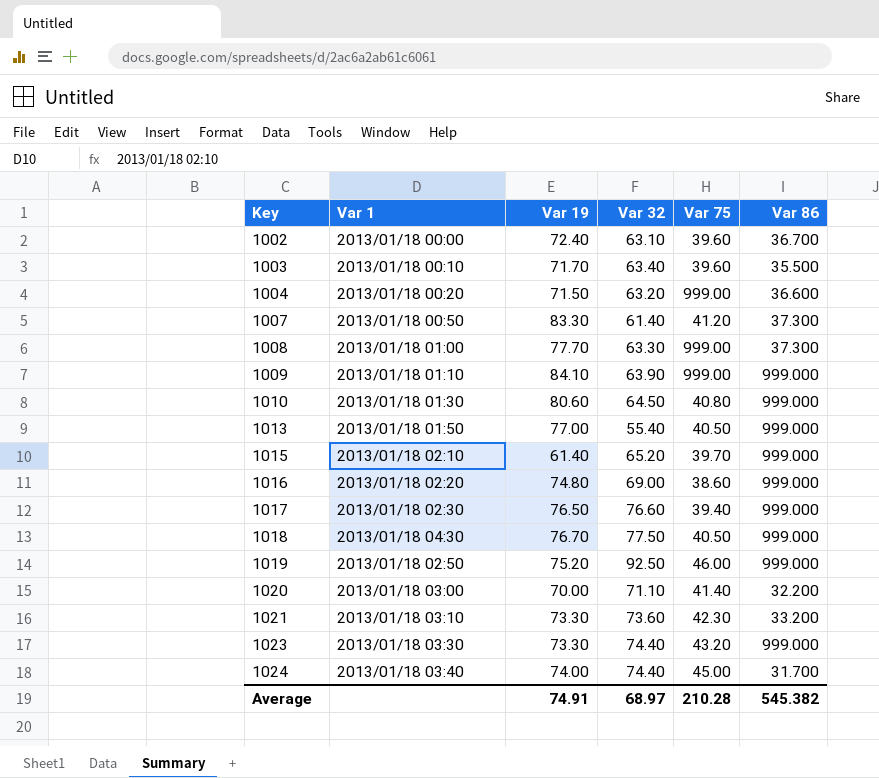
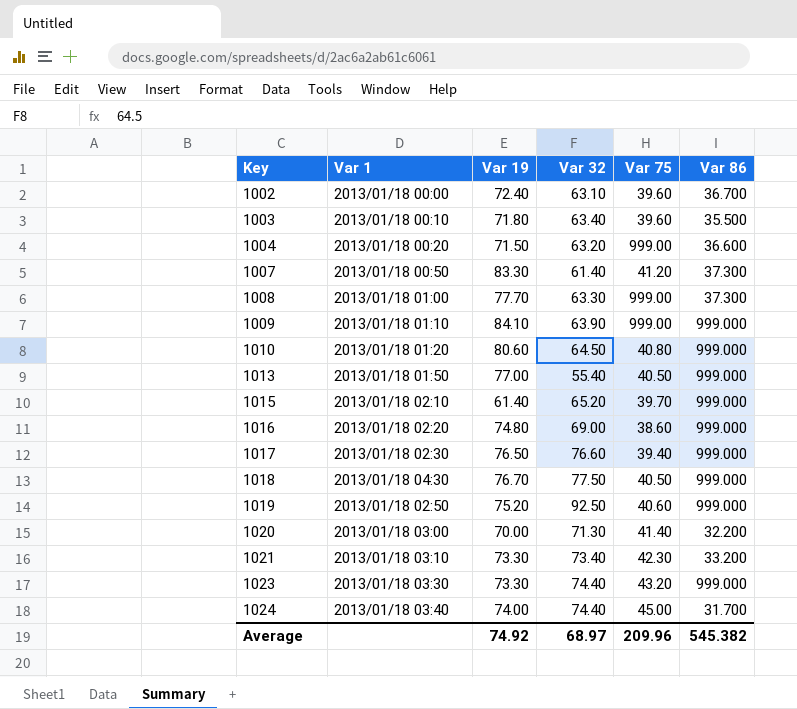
1003 | Var 19: 71.70 -> 71.80
1010 | Var 1: 2013/01/18 01:30 -> 2013/01/18 01:20
1019 | Var 75: 46.00 -> 40.60
1020 | Var 32: 71.10 -> 71.30
1021 | Var 32: 73.60 -> 73.40
Average | Var 19: 74.91 -> 74.92
Average | Var 75: 210.28 -> 209.96

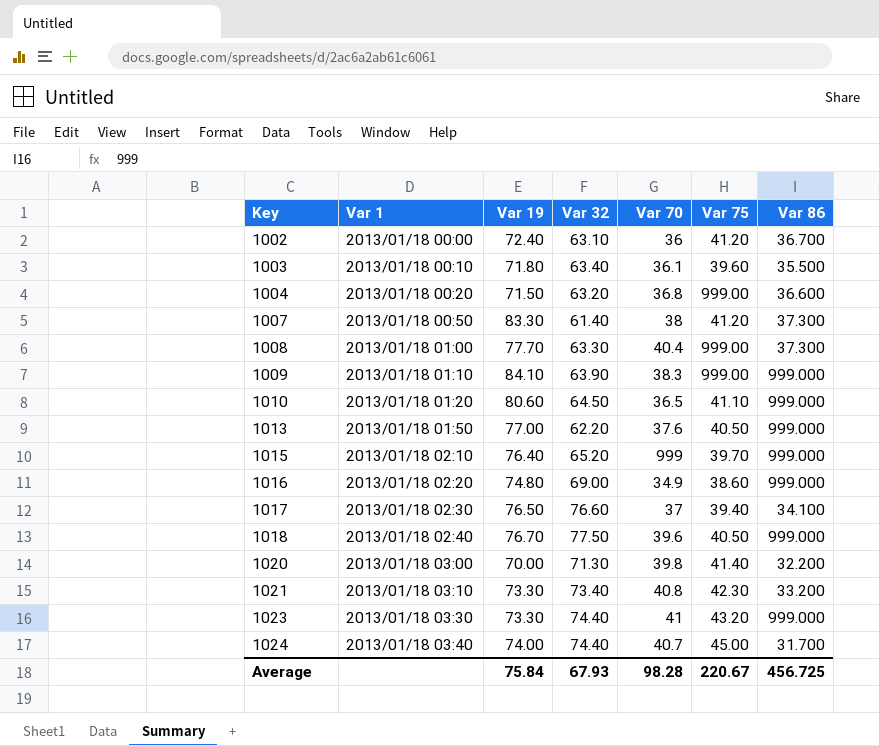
column Var 70 | position: none -> 5
row 1019: 2013/01/18 02:50 | 75.20 | 92.50 | 40.60 | 999.000 -> none
1002 | Var 75: 39.60 -> 41.20
1010 | Var 75: 40.80 -> 41.10
1013 | Var 32: 55.40 -> 62.20
1015 | Var 19: 61.40 -> 76.40
1017 | Var 86: 999.000 -> 34.100
1018 | Var 1: 2013/01/18 04:30 -> 2013/01/18 02:40
Average | Var 19: 74.92 -> 75.84
Average | Var 32: 68.97 -> 67.93
Average | Var 75: 209.96 -> 220.67
Average | Var 86: 545.382 -> 456.725

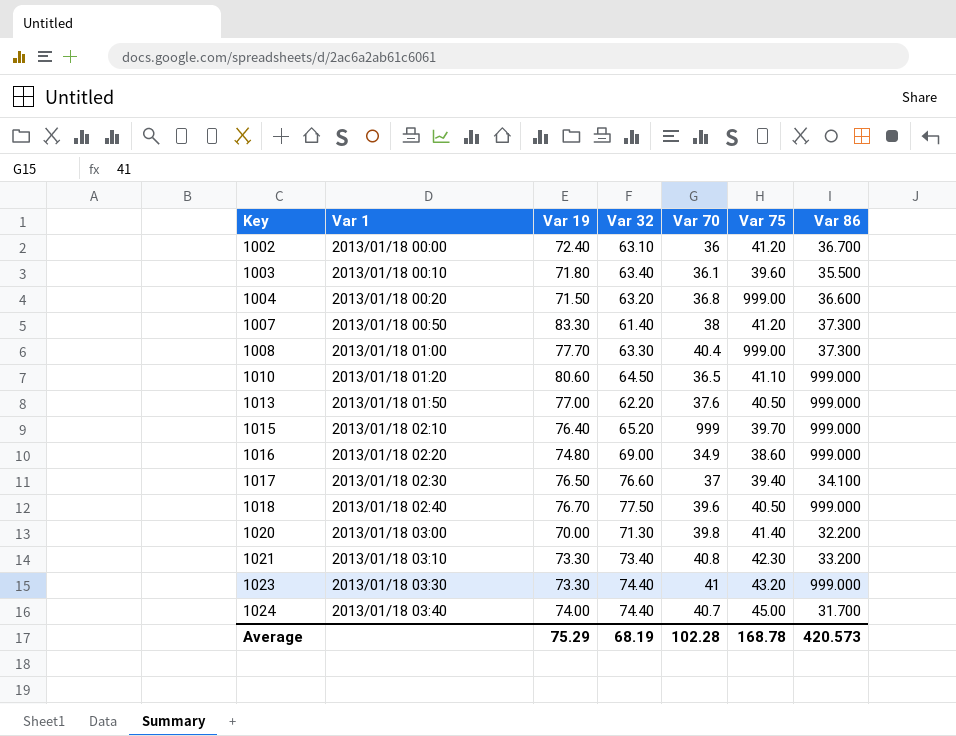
row 1009: 2013/01/18 01:10 | 84.10 | 63.90 | 38.3 | 999.00 | 999.000 -> none
Average | Var 19: 75.84 -> 75.29
Average | Var 32: 67.93 -> 68.19
Average | Var 70: 98.28 -> 102.28
Average | Var 75: 220.67 -> 168.78
Average | Var 86: 456.725 -> 420.573

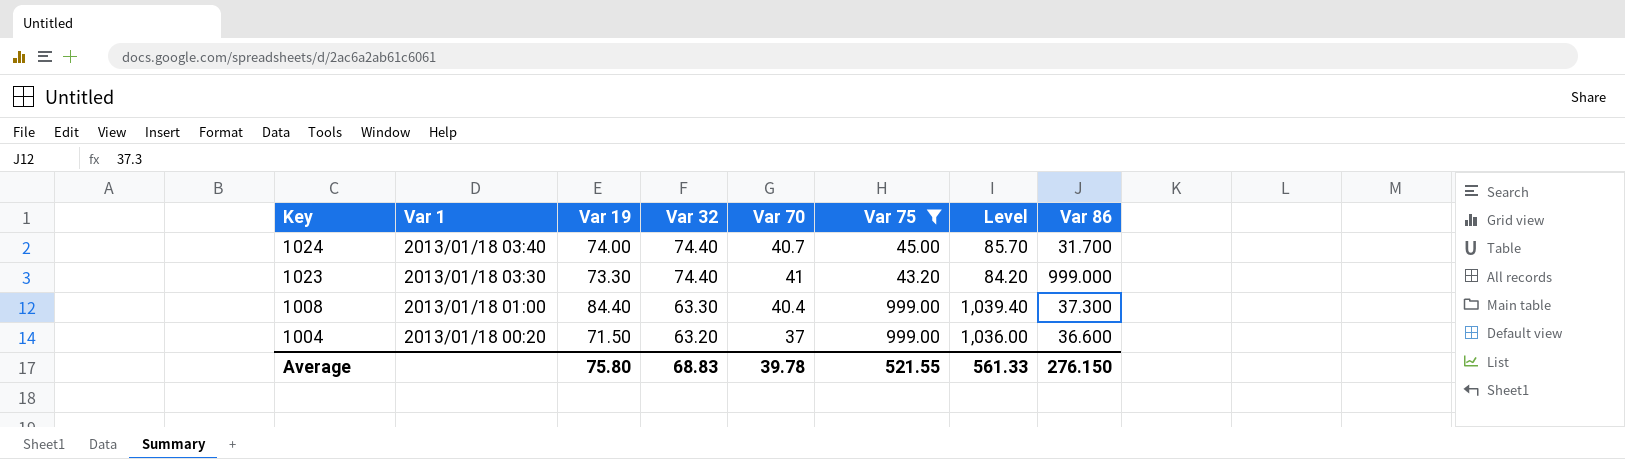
filter: none -> Var 75 >= 43.20
row order: Key ascending -> Key descending
column Level | formula: none -> [Var 70] + [Var 75]
1008 | Var 19: 77.70 -> 84.40
1004 | Var 70: 36.8 -> 37
Average | Var 19: 75.29 -> 75.80
Average | Var 32: 68.19 -> 68.83
Average | Var 70: 102.28 -> 39.78
Average | Var 75: 168.78 -> 521.55
Average | Var 86: 420.573 -> 276.150

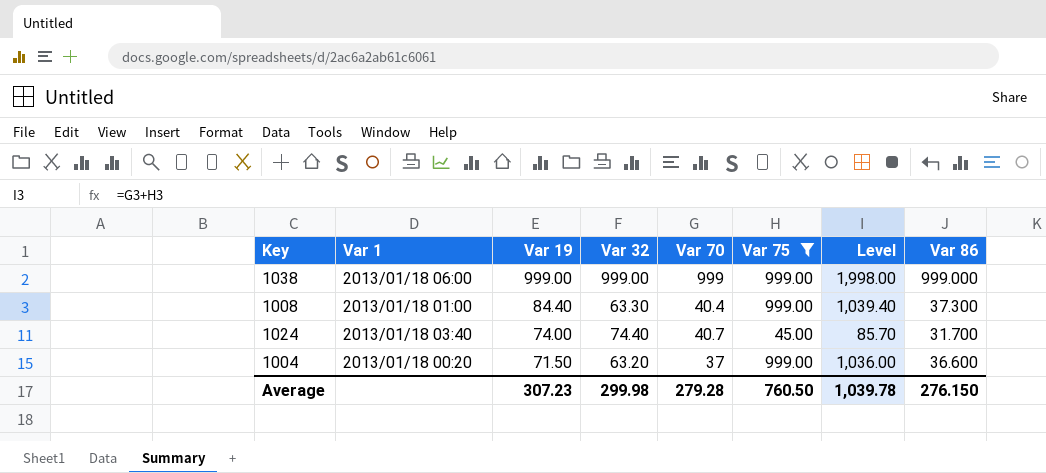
row order: Key descending -> Var 19 descending
row 1023: 2013/01/18 03:30 | 73.30 | 74.40 | 41 | 43.20 | 84.20 | 999.000 -> none
row 1038: none -> 2013/01/18 06:00 | 999.00 | 999.00 | 999 | 999.00 | 1,998.00 | 999.000
Average | Var 19: 75.80 -> 307.23
Average | Var 32: 68.83 -> 299.98
Average | Var 70: 39.78 -> 279.28
Average | Var 75: 521.55 -> 760.50
Average | Level: 561.33 -> 1,039.78

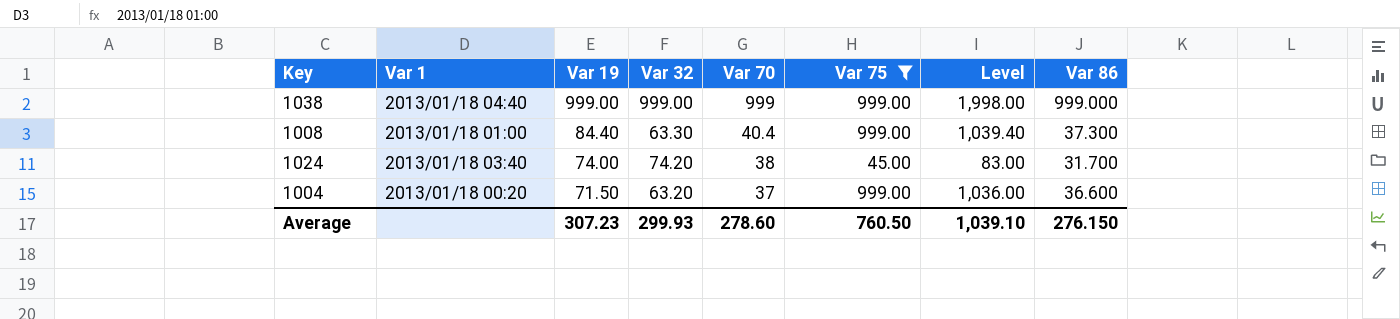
1038 | Var 1: 2013/01/18 06:00 -> 2013/01/18 04:40
1024 | Var 32: 74.40 -> 74.20
1024 | Var 70: 40.7 -> 38
1024 | Level: 85.70 -> 83.00
Average | Var 32: 299.98 -> 299.93
Average | Var 70: 279.28 -> 278.60
Average | Level: 1,039.78 -> 1,039.10

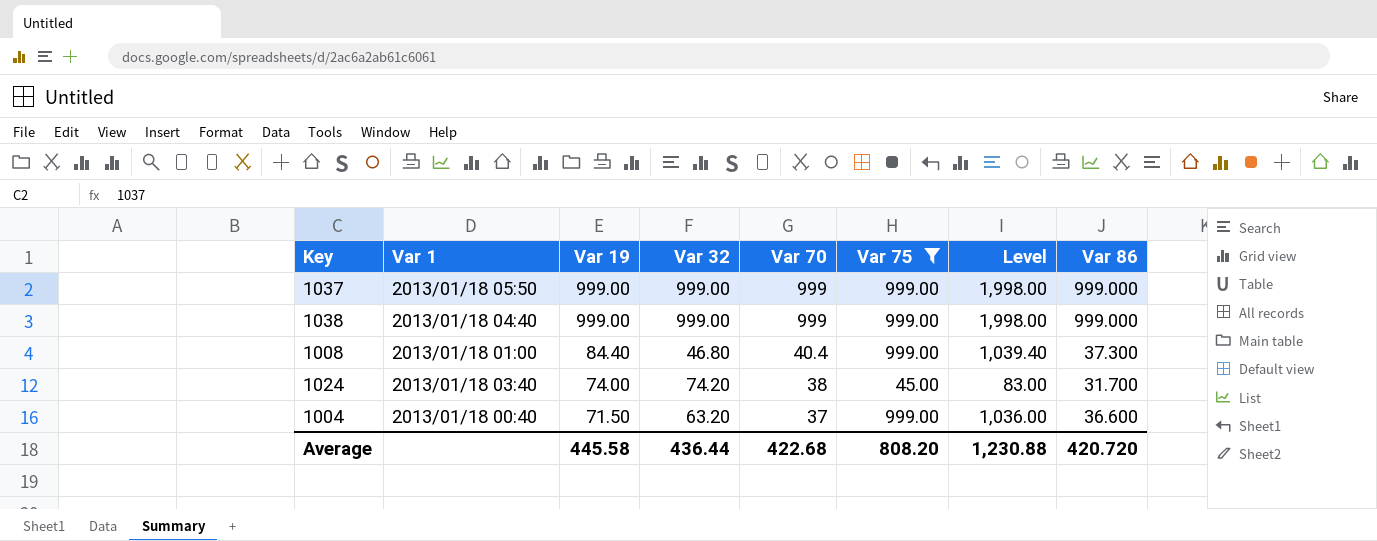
row 1037: none -> 2013/01/18 05:50 | 999.00 | 999.00 | 999 | 999.00 | 1,998.00 | 999.000
1008 | Var 32: 63.30 -> 46.80
1004 | Var 1: 2013/01/18 00:20 -> 2013/01/18 00:40
Average | Var 19: 307.23 -> 445.58
Average | Var 32: 299.93 -> 436.44
Average | Var 70: 278.60 -> 422.68
Average | Var 75: 760.50 -> 808.20
Average | Level: 1,039.10 -> 1,230.88
Average | Var 86: 276.150 -> 420.720

